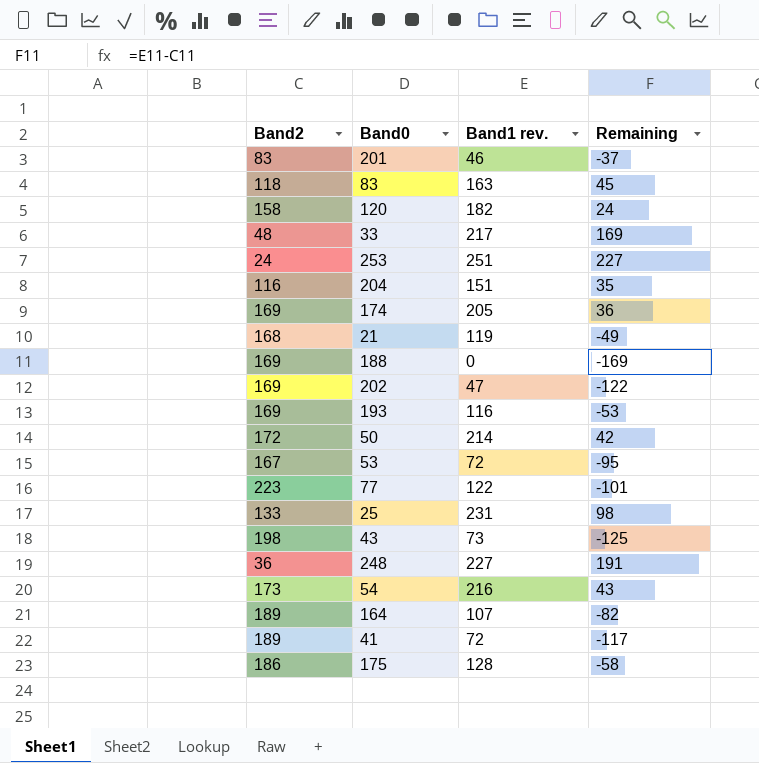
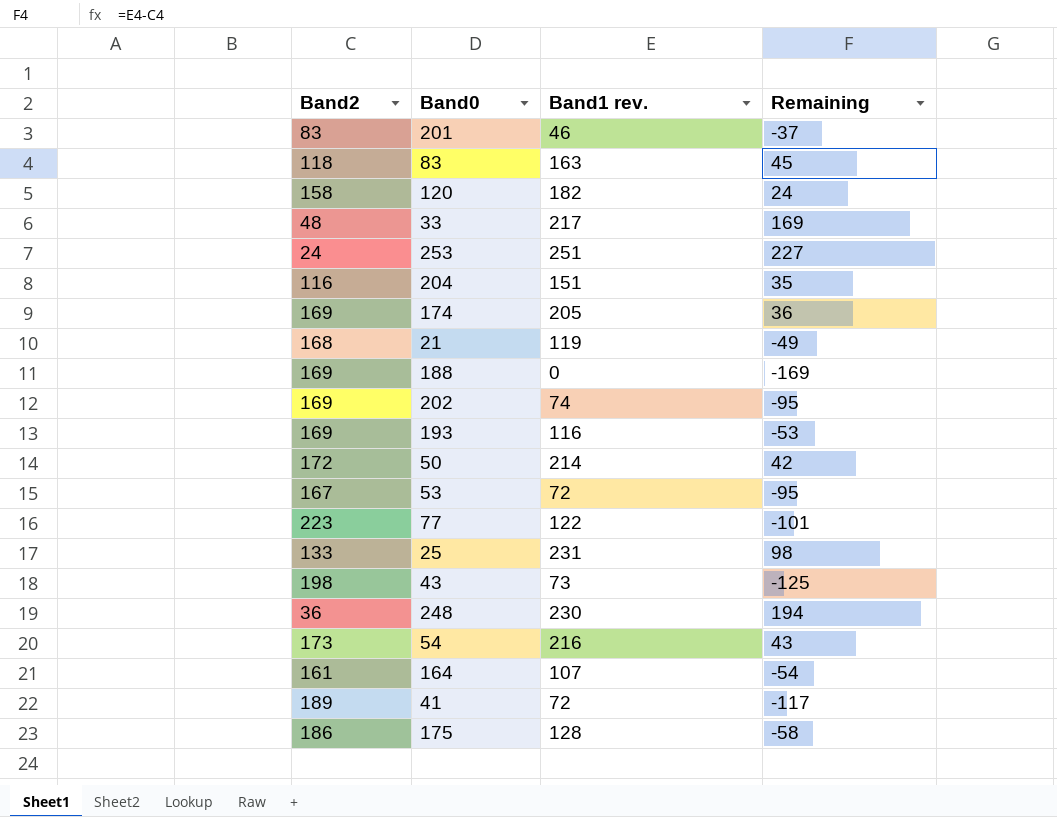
202 | Band1 rev.: 47 -> 74
202 | Remaining: -122 -> -95
248 | Band1 rev.: 227 -> 230
248 | Remaining: 191 -> 194
164 | Band2: 189 -> 161
164 | Remaining: -82 -> -54

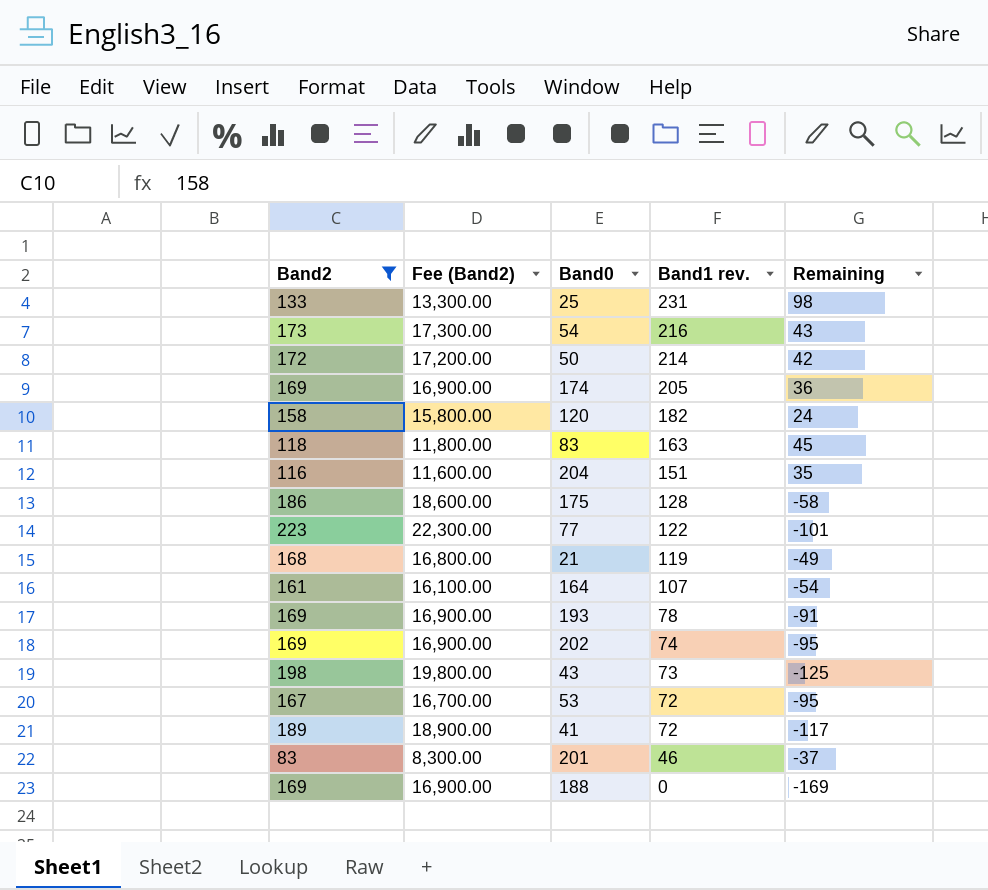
filter: none -> Band2 >= 83
row order: none -> Band1 rev. descending
column Fee (Band2) | formula: none -> [Band2] * 100
193 | Band1 rev.: 116 -> 78
193 | Remaining: -53 -> -91

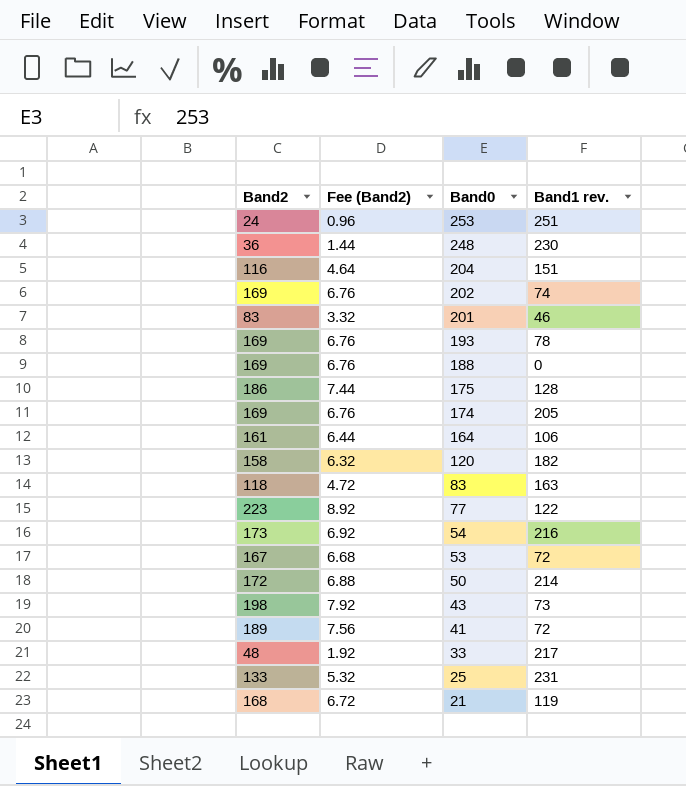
filter: Band2 >= 83 -> none
row order: Band1 rev. descending -> Band0 descending
column Remaining | formula: [Band1 rev.] - [Band2] -> none
column Fee (Band2) | formula: [Band2] * 100 -> [Band2] * 0.04
164 | Band1 rev.: 107 -> 106

